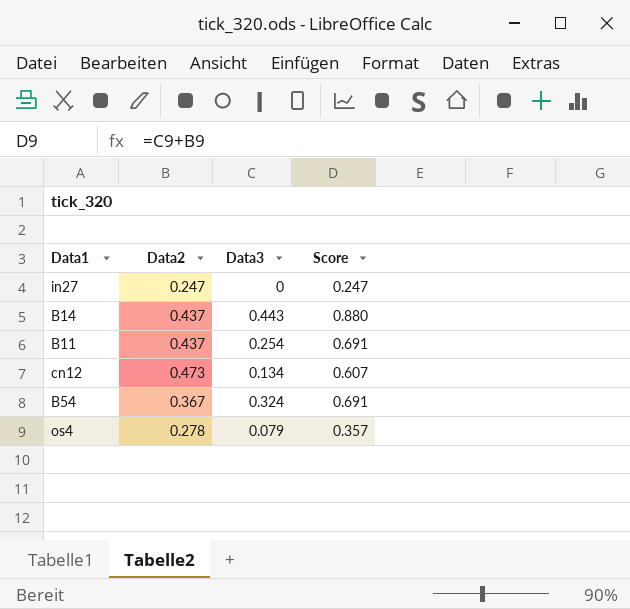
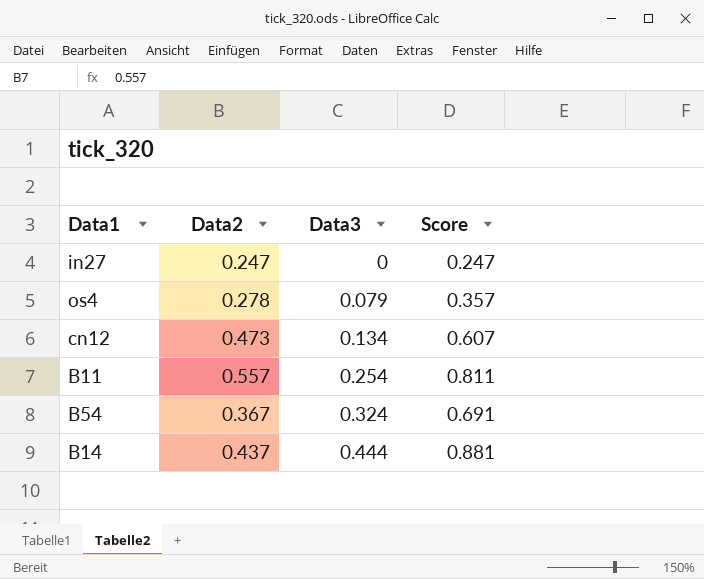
row order: none -> Data3 ascending
B11 | Data2: 0.437 -> 0.557
B11 | Score: 0.691 -> 0.811
B14 | Data3: 0.443 -> 0.444
B14 | Score: 0.880 -> 0.881

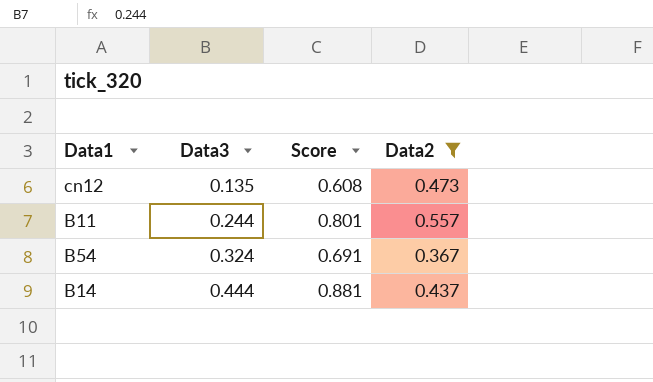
filter: none -> Data2 >= 0.367
column Data2 | position: 2 -> 4
cn12 | Data3: 0.134 -> 0.135
cn12 | Score: 0.607 -> 0.608
B11 | Data3: 0.254 -> 0.244
B11 | Score: 0.811 -> 0.801

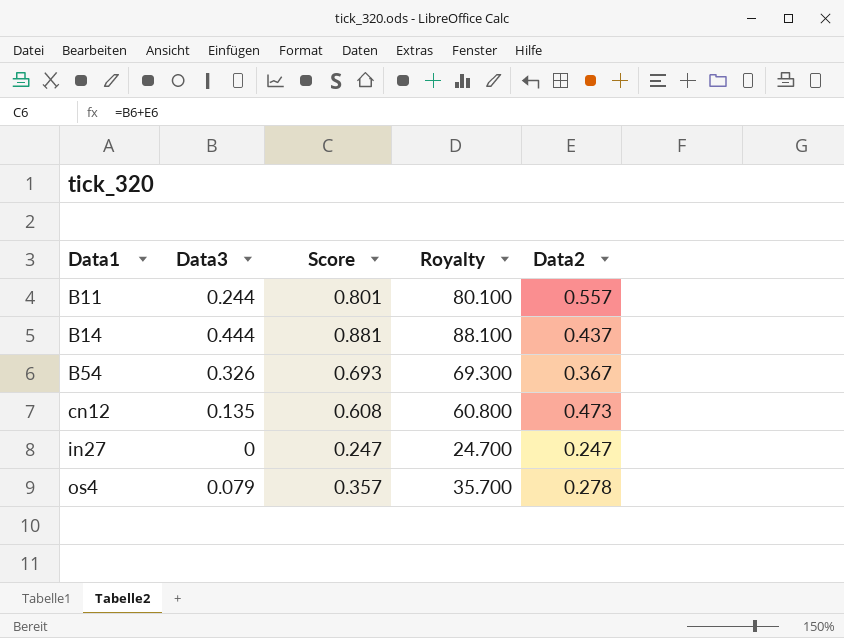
filter: Data2 >= 0.367 -> none
row order: Data3 ascending -> Data1 ascending
column Royalty | formula: none -> [Score] * 100
B54 | Data3: 0.324 -> 0.326
B54 | Score: 0.691 -> 0.693

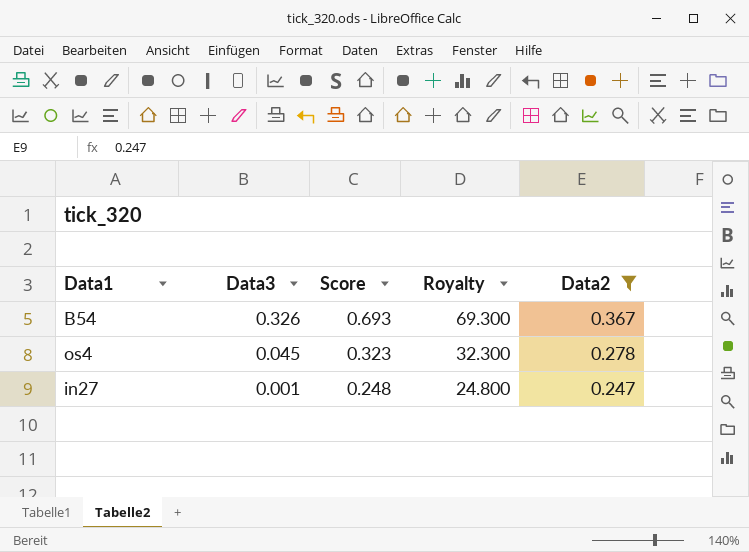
filter: none -> Data2 <= 0.367
row order: Data1 ascending -> Data3 descending
os4 | Data3: 0.079 -> 0.045
os4 | Score: 0.357 -> 0.323
os4 | Royalty: 35.700 -> 32.300
in27 | Data3: 0 -> 0.001
in27 | Score: 0.247 -> 0.248
in27 | Royalty: 24.700 -> 24.800

